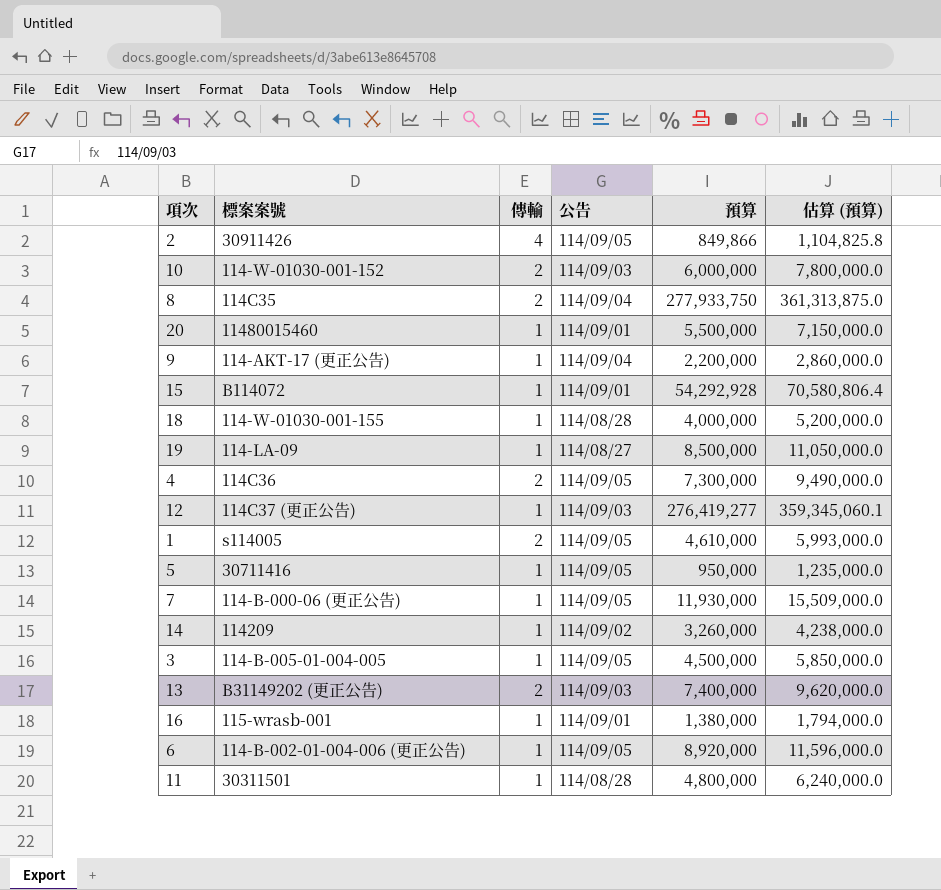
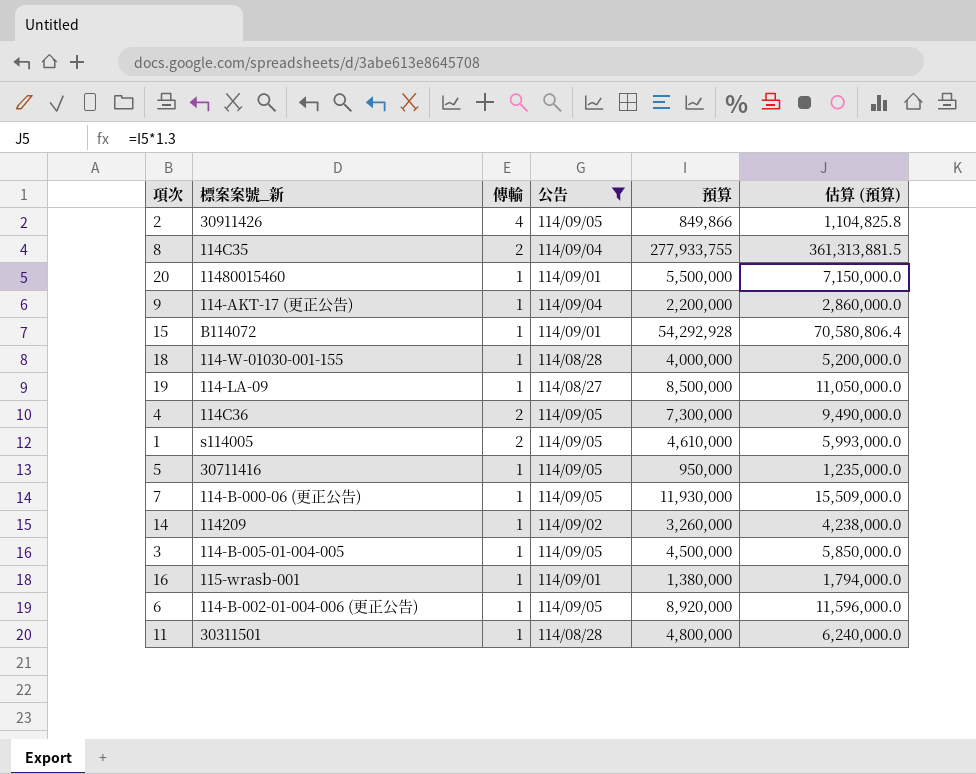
filter: none -> 公告 != 114/09/03
column name: 標案案號 -> 標案案號_新
8 | 預算: 277,933,750 -> 277,933,755
8 | 估算 (預算): 361,313,875.0 -> 361,313,881.5

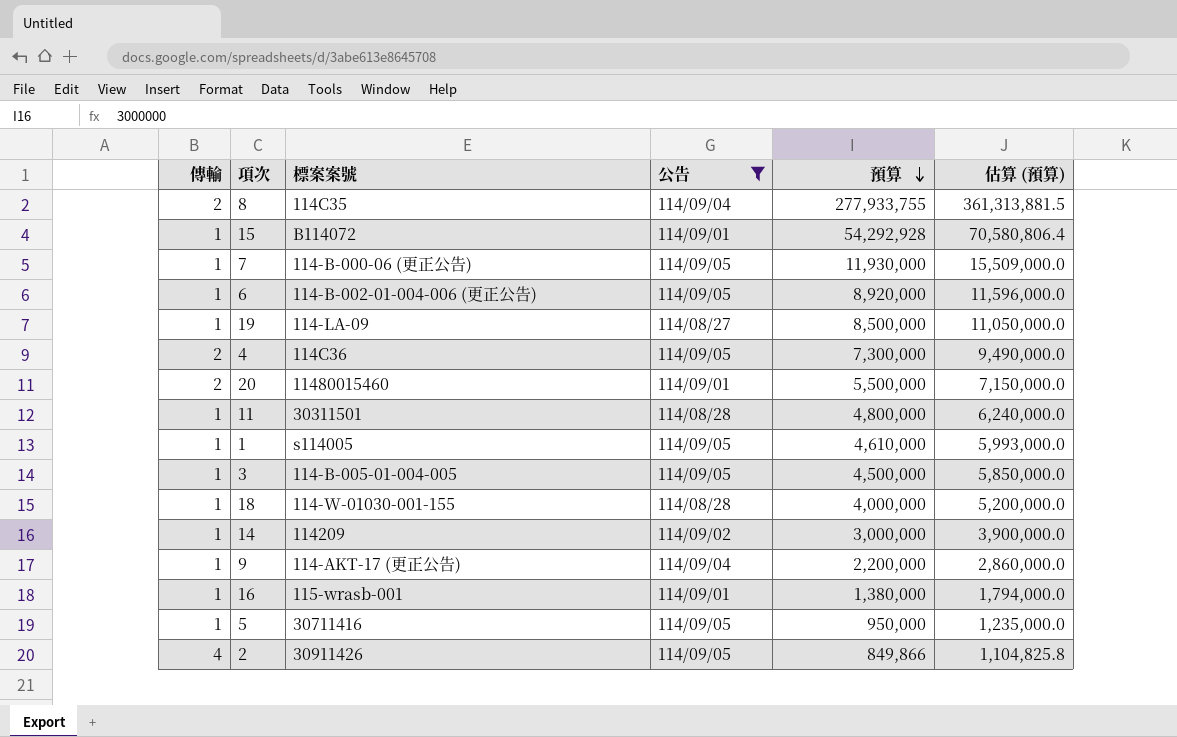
row order: none -> 預算 descending
column 傳輸 | position: 3 -> 1
column name: 標案案號_新 -> 標案案號
20 | 傳輸: 1 -> 2
1 | 傳輸: 2 -> 1
14 | 預算: 3,260,000 -> 3,000,000
14 | 估算 (預算): 4,238,000.0 -> 3,900,000.0

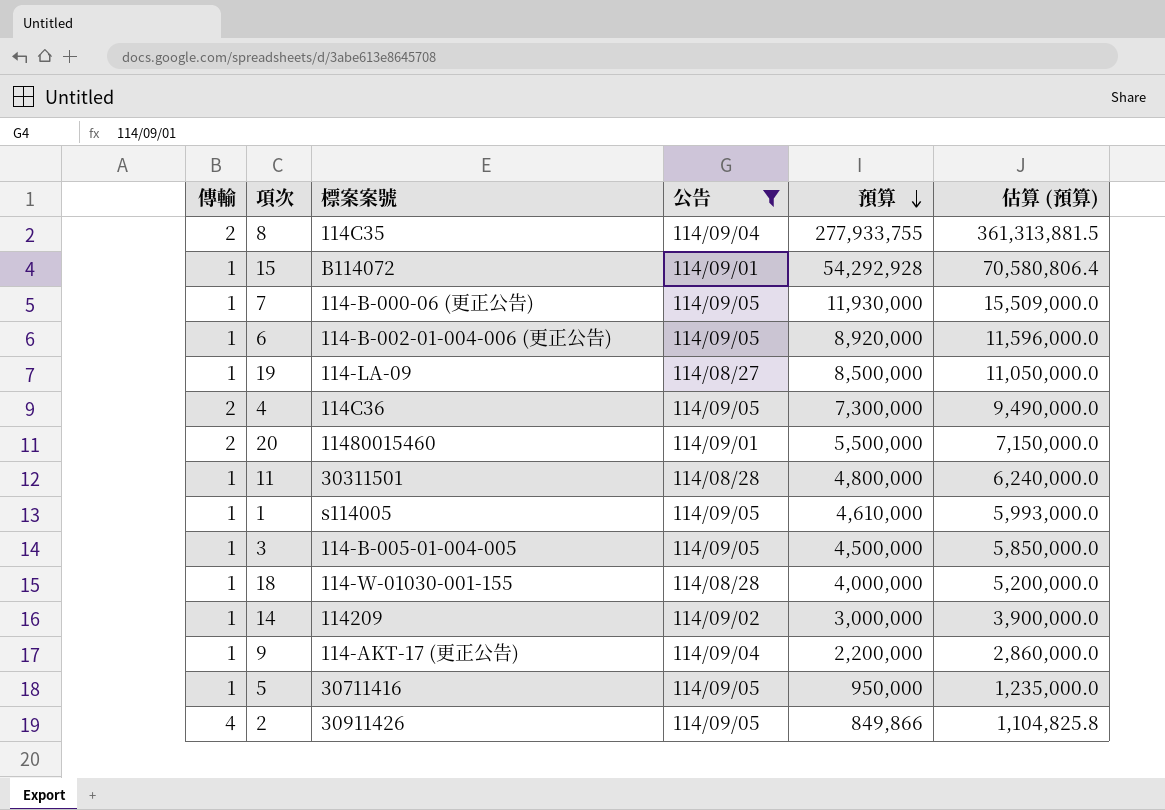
row 16: 1 | 115-wrasb-001 | 114/09/01 | 1,380,000 | 1,794,000.0 -> none

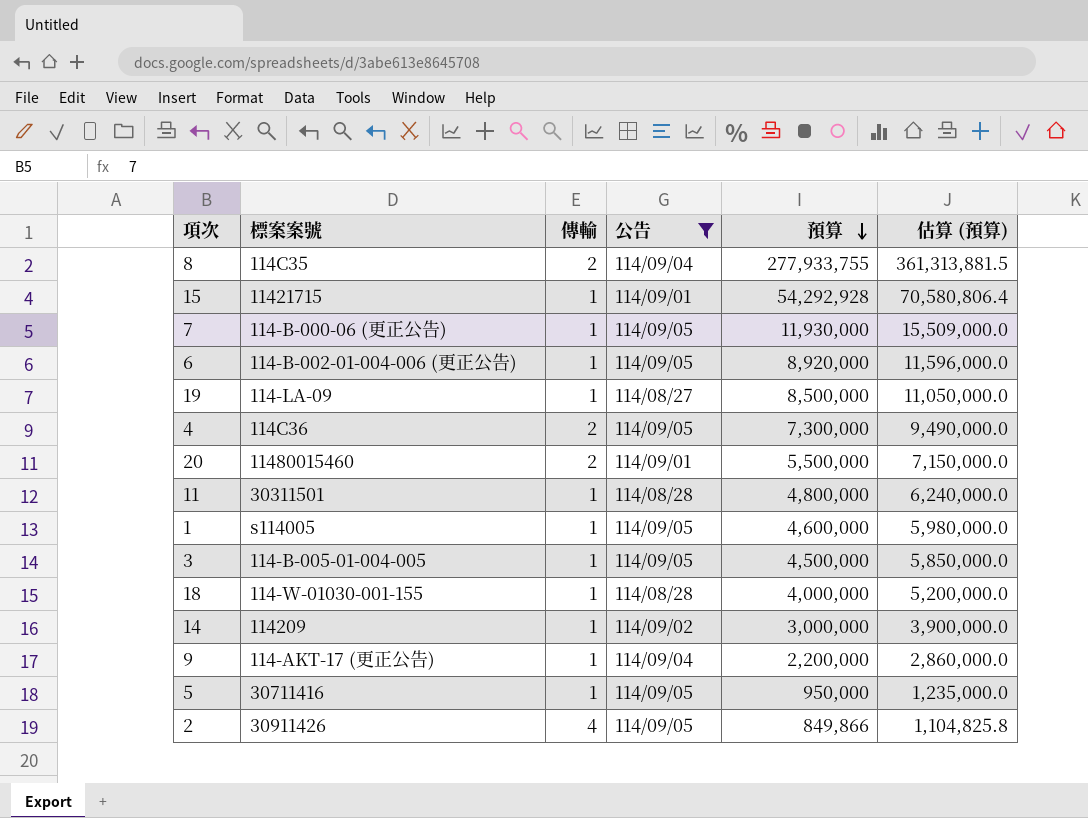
column 傳輸 | position: 1 -> 3
15 | 標案案號: B114072 -> 11421715
1 | 預算: 4,610,000 -> 4,600,000
1 | 估算 (預算): 5,993,000.0 -> 5,980,000.0

